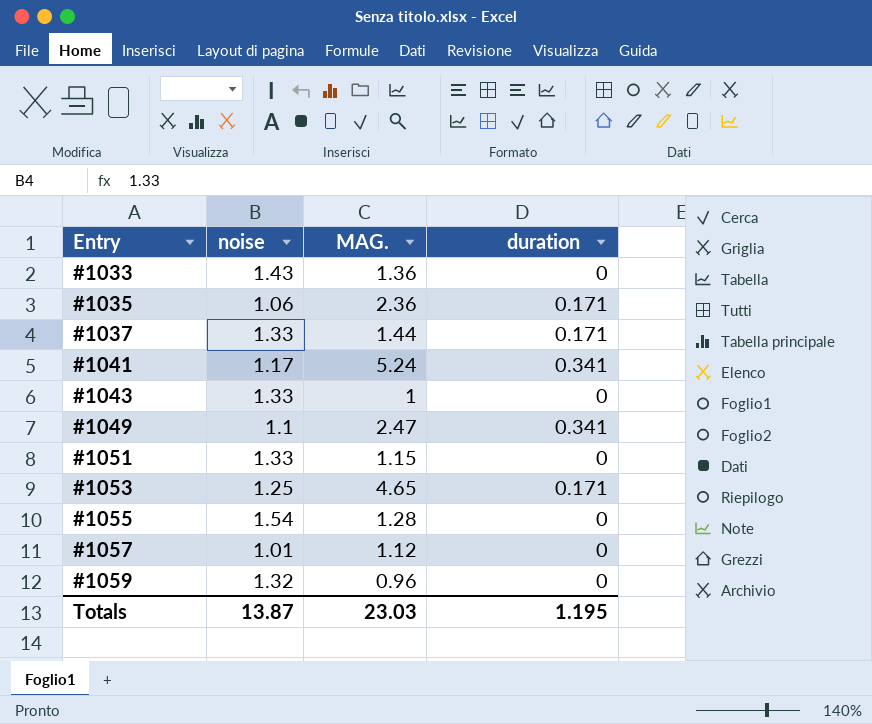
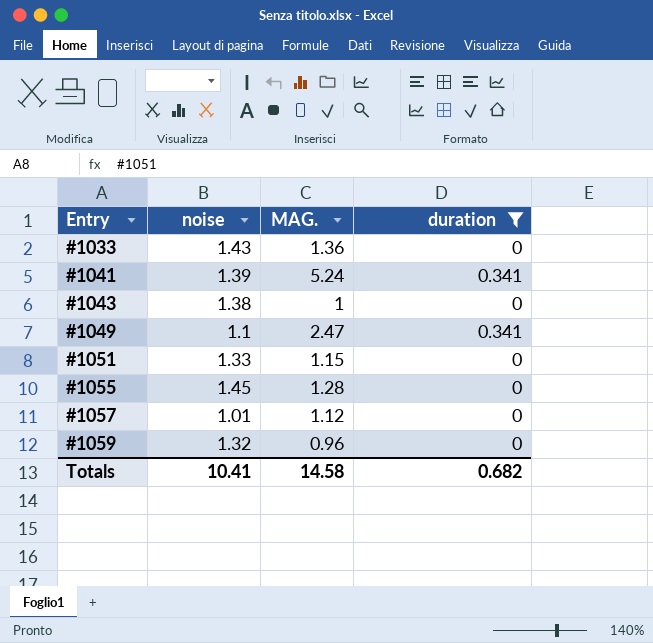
filter: none -> duration != 0.171
#1041 | noise: 1.17 -> 1.39
#1043 | noise: 1.33 -> 1.38
#1055 | noise: 1.54 -> 1.45
Totals | noise: 13.87 -> 10.41
Totals | MAG.: 23.03 -> 14.58
Totals | duration: 1.195 -> 0.682

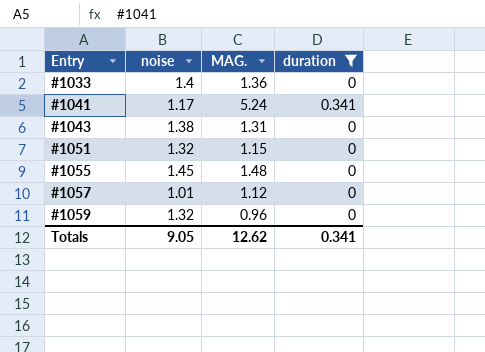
row #1049: 1.1 | 2.47 | 0.341 -> none
#1033 | noise: 1.43 -> 1.4
#1041 | noise: 1.39 -> 1.17
#1043 | MAG.: 1 -> 1.31
#1051 | noise: 1.33 -> 1.32
#1055 | MAG.: 1.28 -> 1.48
Totals | noise: 10.41 -> 9.05
Totals | MAG.: 14.58 -> 12.62
Totals | duration: 0.682 -> 0.341

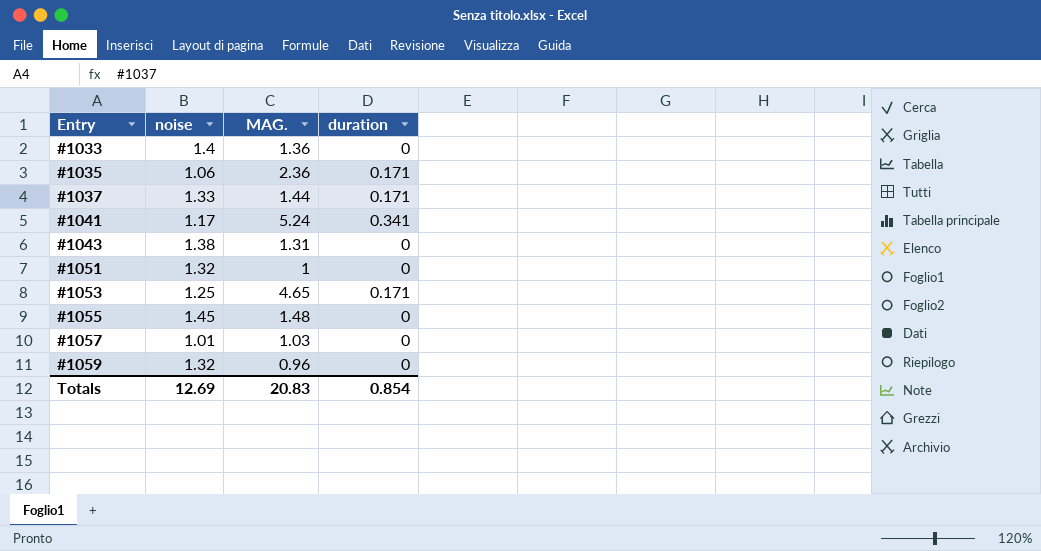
filter: duration != 0.171 -> none
#1051 | MAG.: 1.15 -> 1
#1057 | MAG.: 1.12 -> 1.03
Totals | noise: 9.05 -> 12.69
Totals | MAG.: 12.62 -> 20.83
Totals | duration: 0.341 -> 0.854

